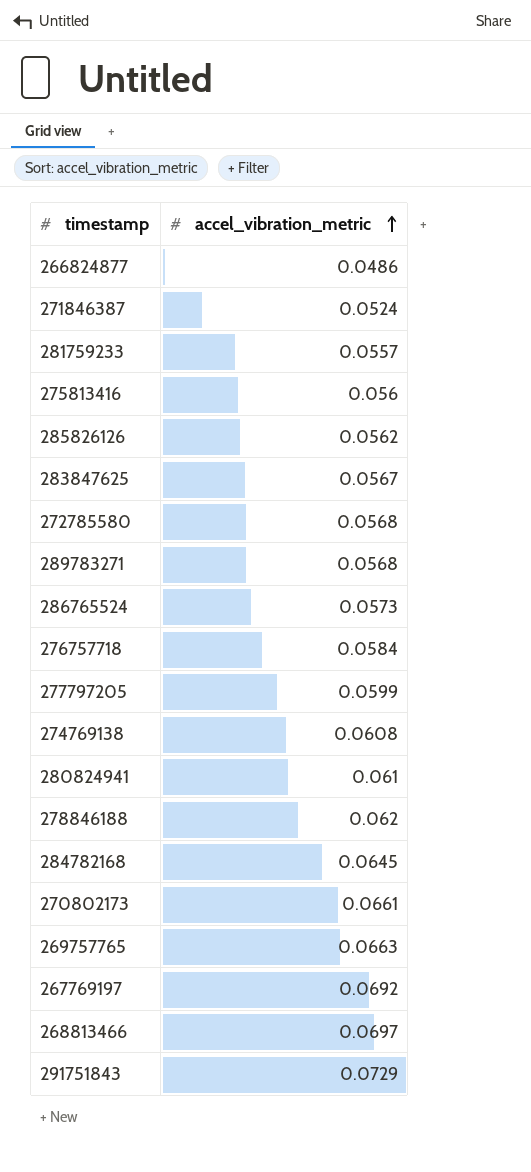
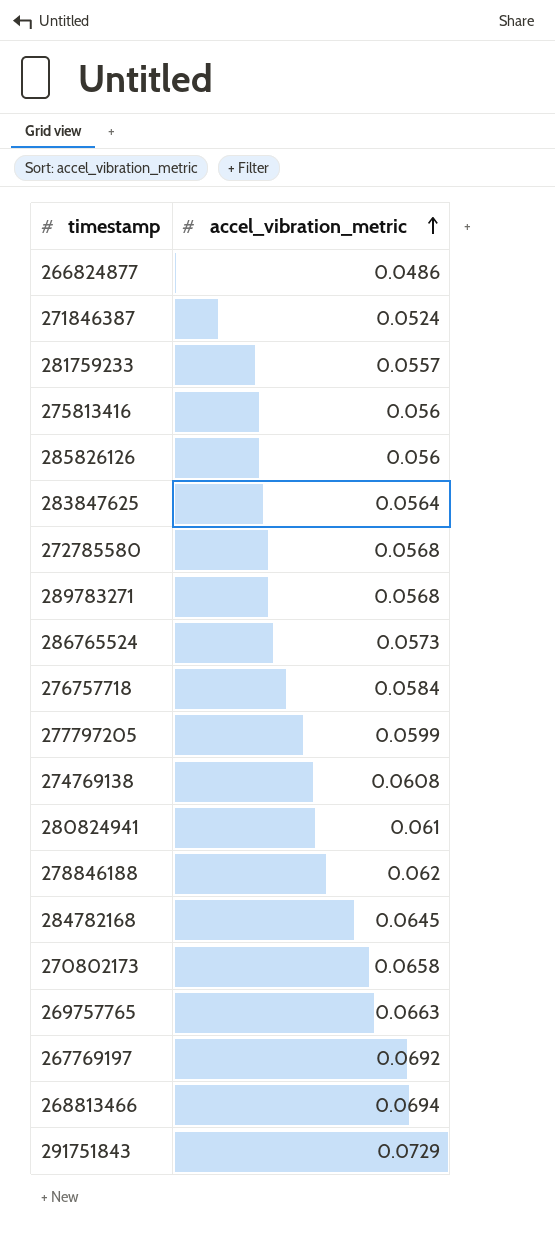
285826126 | accel_vibration_metric: 0.0562 -> 0.056
283847625 | accel_vibration_metric: 0.0567 -> 0.0564
270802173 | accel_vibration_metric: 0.0661 -> 0.0658
268813466 | accel_vibration_metric: 0.0697 -> 0.0694

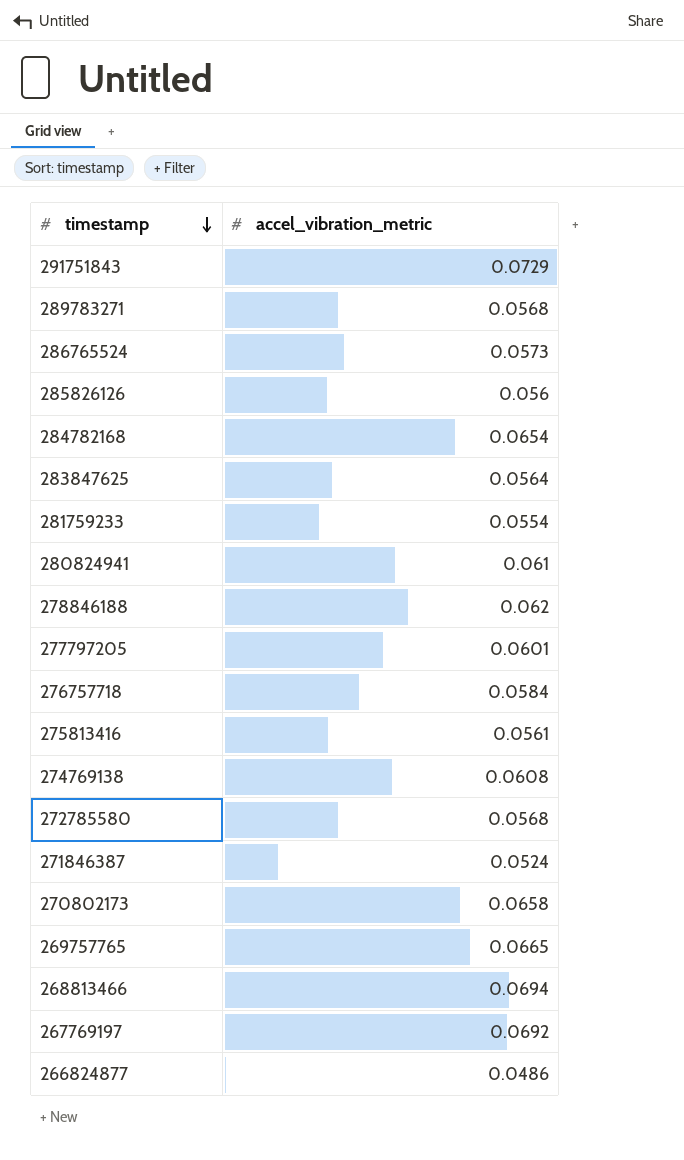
row order: accel_vibration_metric ascending -> timestamp descending
284782168 | accel_vibration_metric: 0.0645 -> 0.0654
281759233 | accel_vibration_metric: 0.0557 -> 0.0554
277797205 | accel_vibration_metric: 0.0599 -> 0.0601
275813416 | accel_vibration_metric: 0.056 -> 0.0561
269757765 | accel_vibration_metric: 0.0663 -> 0.0665

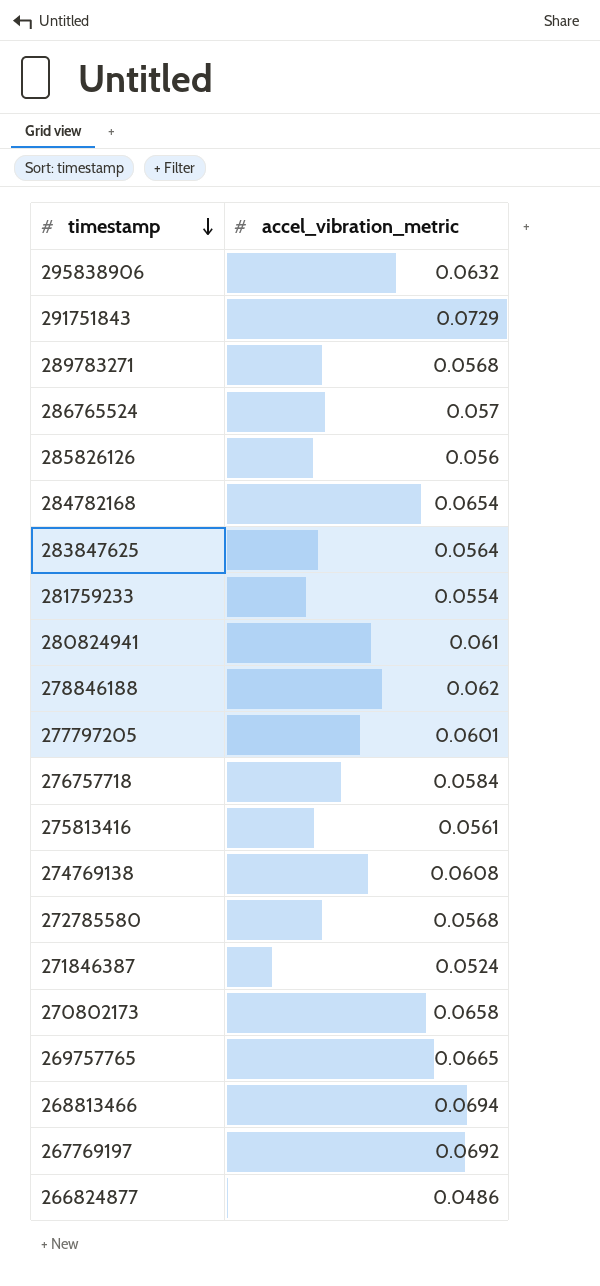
row 295838906: none -> 0.0632
286765524 | accel_vibration_metric: 0.0573 -> 0.057

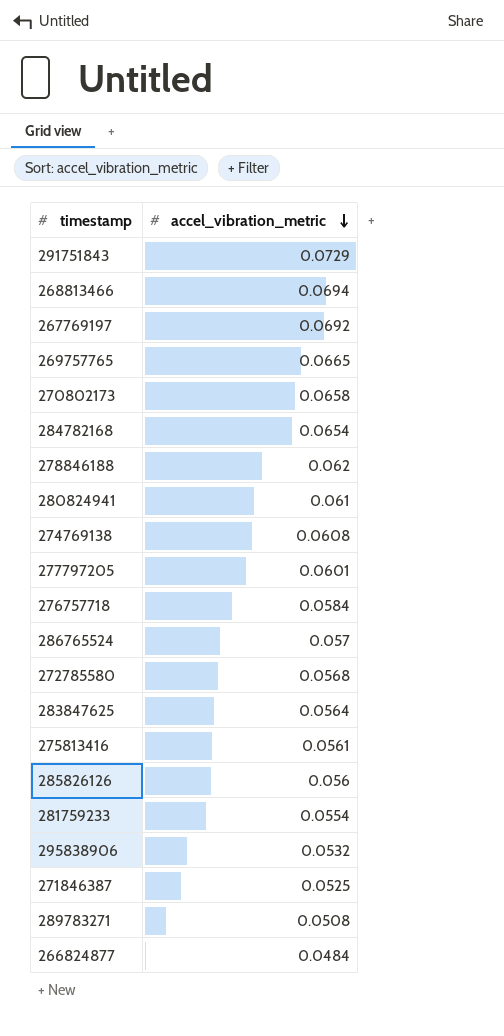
row order: timestamp descending -> accel_vibration_metric descending
295838906 | accel_vibration_metric: 0.0632 -> 0.0532
271846387 | accel_vibration_metric: 0.0524 -> 0.0525
289783271 | accel_vibration_metric: 0.0568 -> 0.0508
266824877 | accel_vibration_metric: 0.0486 -> 0.0484

